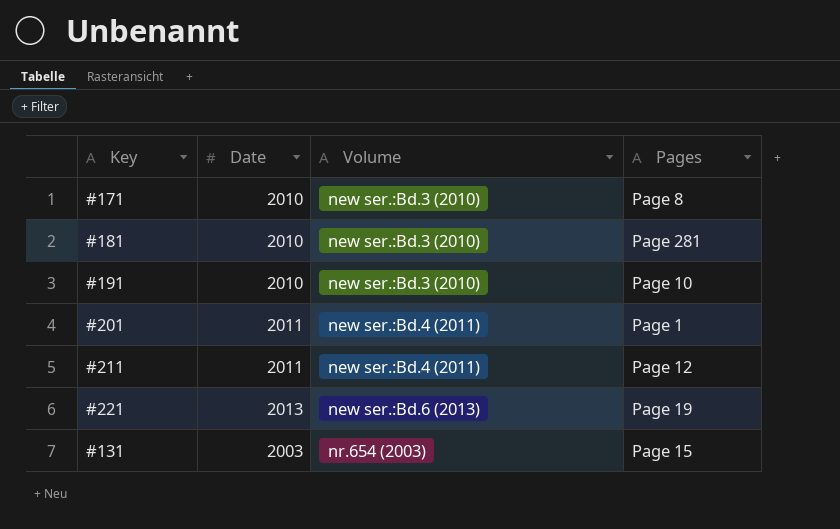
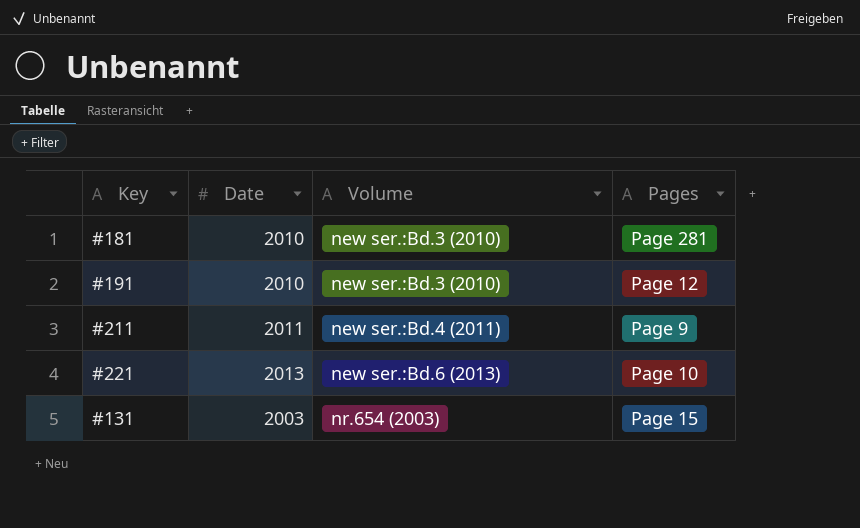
row #171: 2010 | new ser.:Bd.3 (2010) | Page 8 -> none
row #201: 2011 | new ser.:Bd.4 (2011) | Page 1 -> none
#191 | Pages: Page 10 -> Page 12
#211 | Pages: Page 12 -> Page 9
#221 | Pages: Page 19 -> Page 10

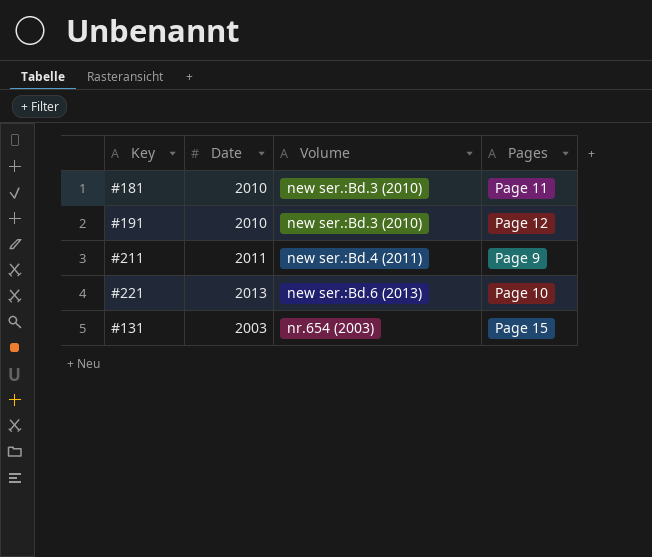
#181 | Pages: Page 281 -> Page 11

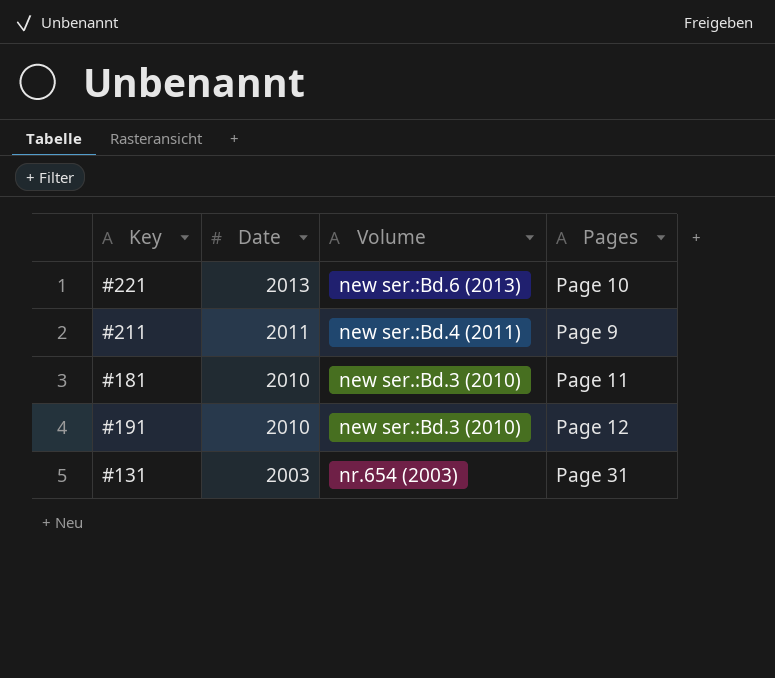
row order: Volume ascending -> Date descending
#131 | Pages: Page 15 -> Page 31

